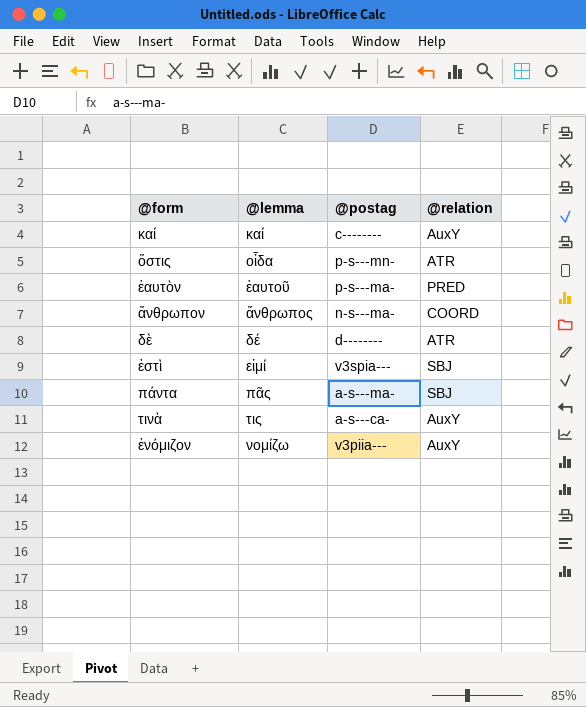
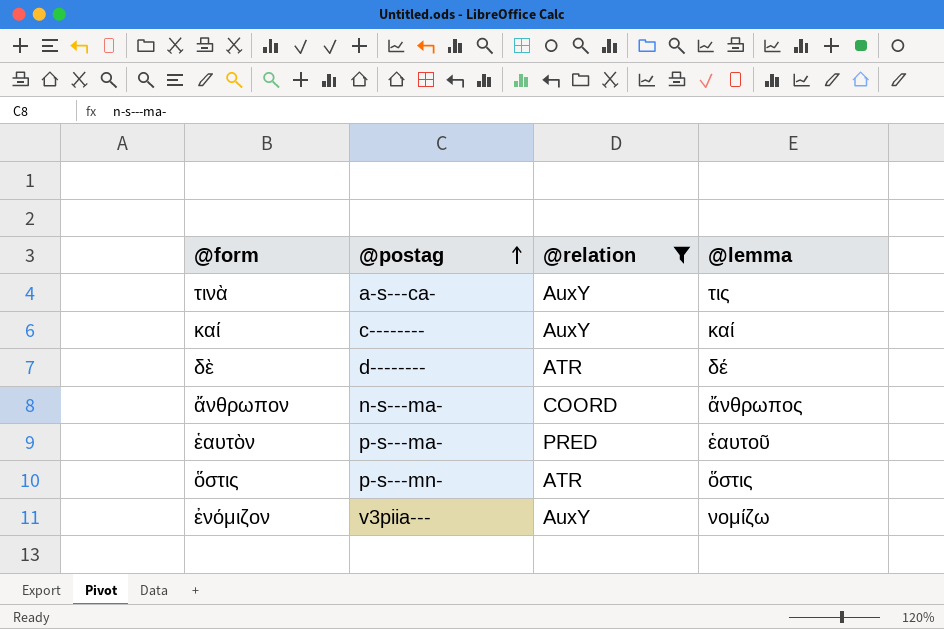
filter: none -> @relation != SBJ
row order: none -> @postag ascending
column @lemma | position: 2 -> 4
ὅστις | @lemma: οἶδα -> ὅστις

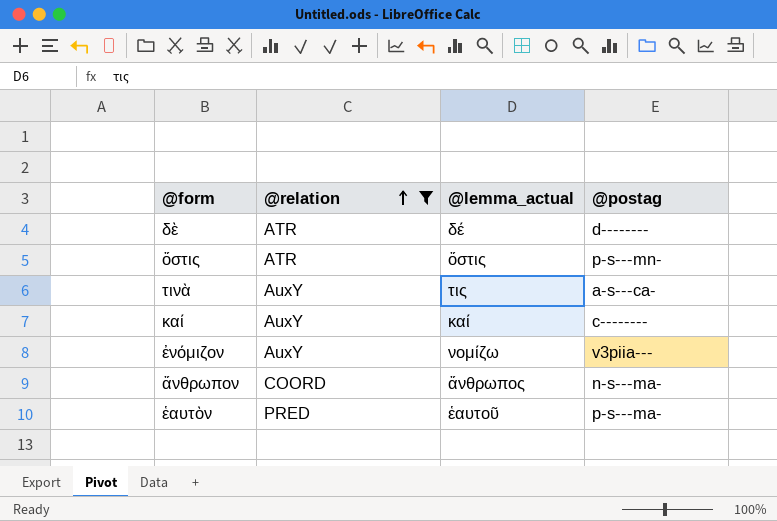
row order: @postag ascending -> @relation ascending
column name: @lemma -> @lemma_actual
column @postag | position: 2 -> 4

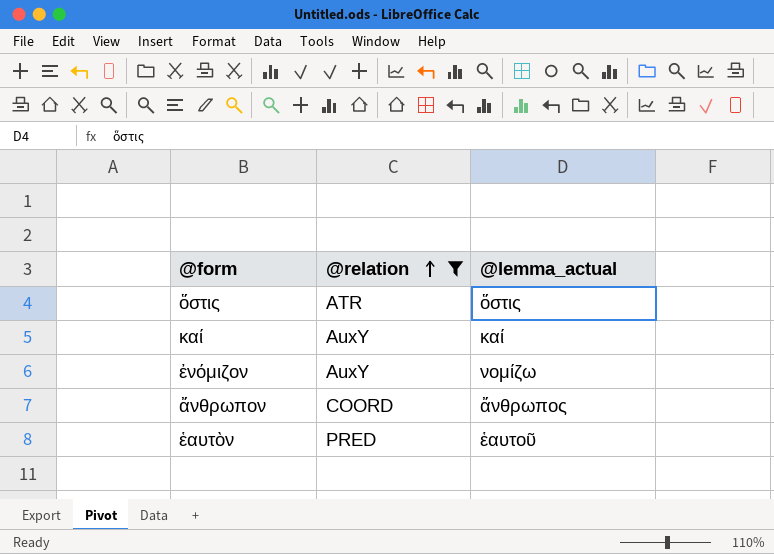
column @postag | position: 4 -> none
row δὲ: ATR | δέ | d-------- -> none
row τινὰ: AuxY | τις | a-s---ca- -> none

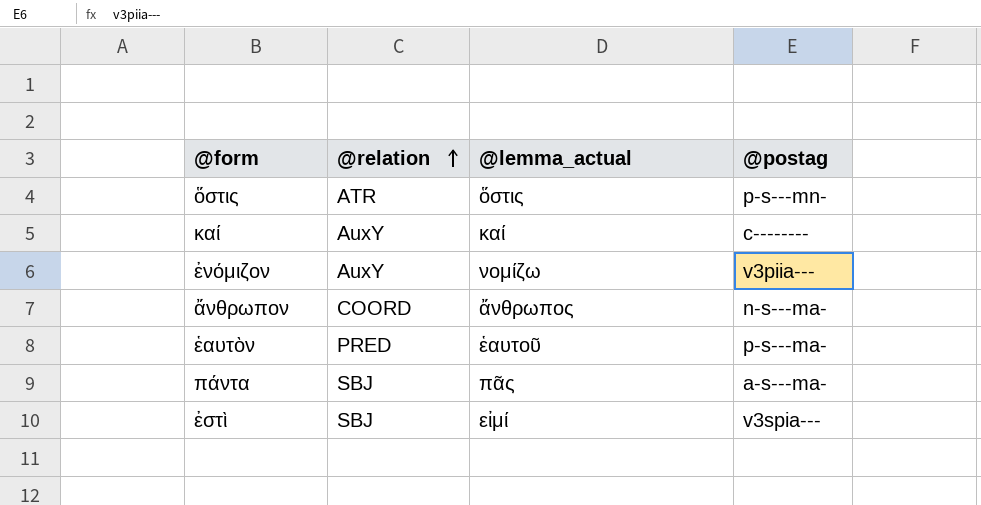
filter: @relation != SBJ -> none
column @postag | position: none -> 4

